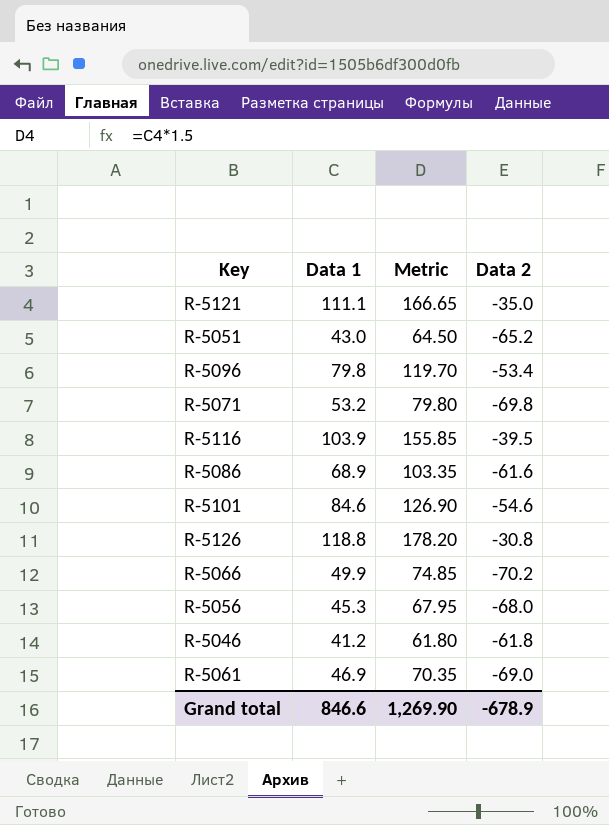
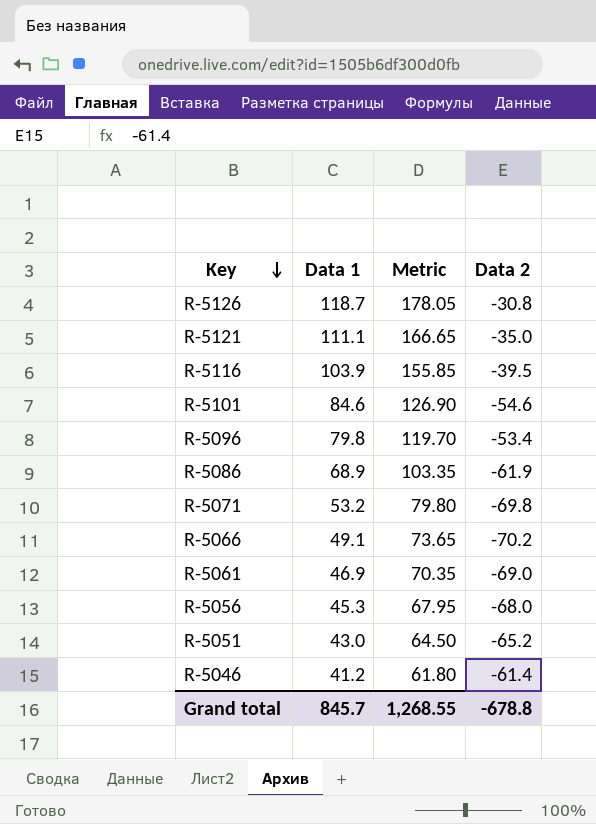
row order: none -> Key descending
R-5126 | Data 1: 118.8 -> 118.7
R-5126 | Metric: 178.20 -> 178.05
R-5086 | Data 2: -61.6 -> -61.9
R-5066 | Data 1: 49.9 -> 49.1
R-5066 | Metric: 74.85 -> 73.65
R-5046 | Data 2: -61.8 -> -61.4
Grand total | Data 1: 846.6 -> 845.7
Grand total | Metric: 1,269.90 -> 1,268.55
Grand total | Data 2: -678.9 -> -678.8

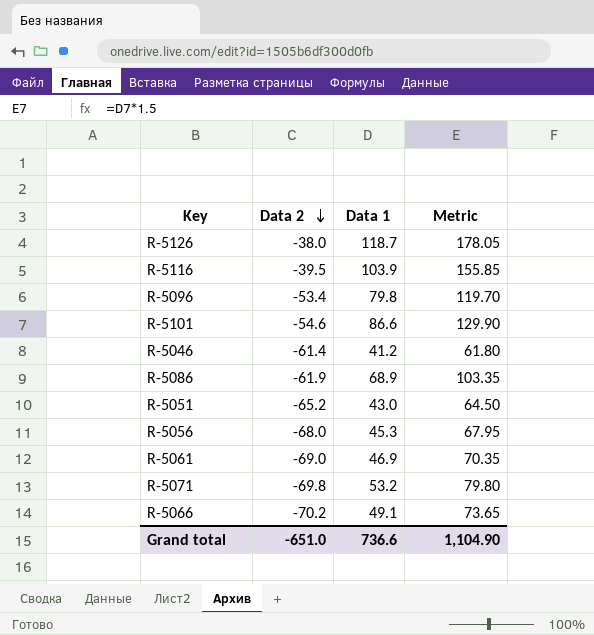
row order: Key descending -> Data 2 descending
column Data 2 | position: 4 -> 2
row R-5121: 111.1 | 166.65 | -35.0 -> none
R-5126 | Data 2: -30.8 -> -38.0
R-5101 | Data 1: 84.6 -> 86.6
R-5101 | Metric: 126.90 -> 129.90
Grand total | Data 2: -678.8 -> -651.0
Grand total | Data 1: 845.7 -> 736.6
Grand total | Metric: 1,268.55 -> 1,104.90

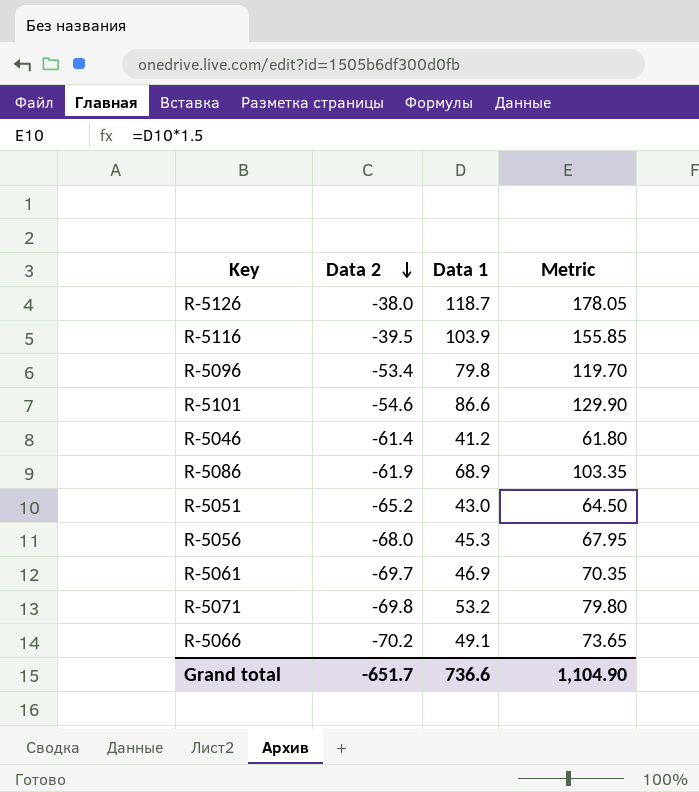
R-5061 | Data 2: -69.0 -> -69.7
Grand total | Data 2: -651.0 -> -651.7

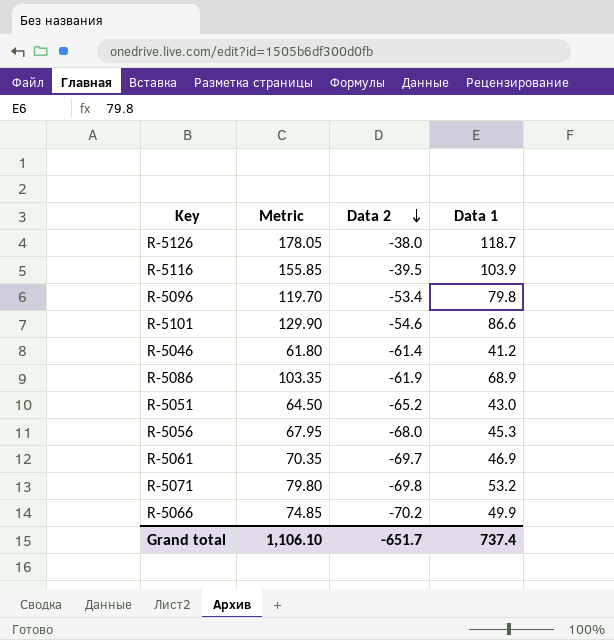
column Metric | position: 4 -> 2
R-5066 | Metric: 73.65 -> 74.85
R-5066 | Data 1: 49.1 -> 49.9
Grand total | Metric: 1,104.90 -> 1,106.10
Grand total | Data 1: 736.6 -> 737.4

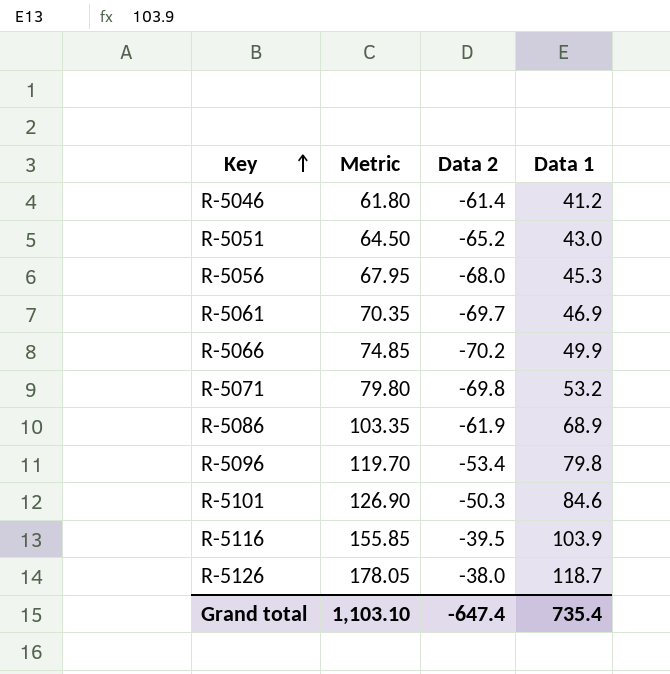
row order: Data 2 descending -> Key ascending
R-5101 | Metric: 129.90 -> 126.90
R-5101 | Data 2: -54.6 -> -50.3
R-5101 | Data 1: 86.6 -> 84.6
Grand total | Metric: 1,106.10 -> 1,103.10
Grand total | Data 2: -651.7 -> -647.4
Grand total | Data 1: 737.4 -> 735.4

